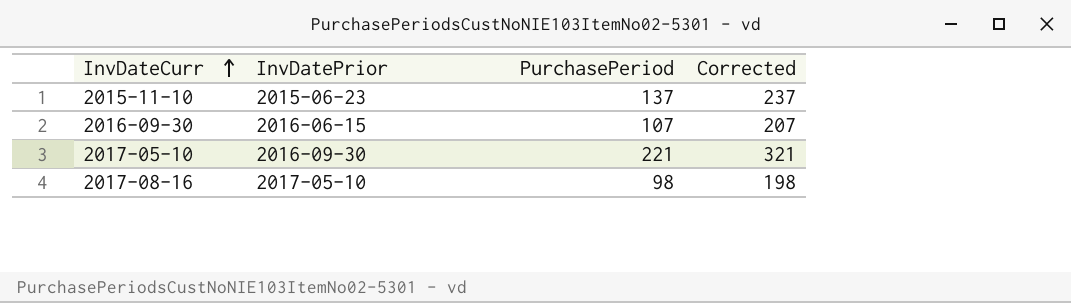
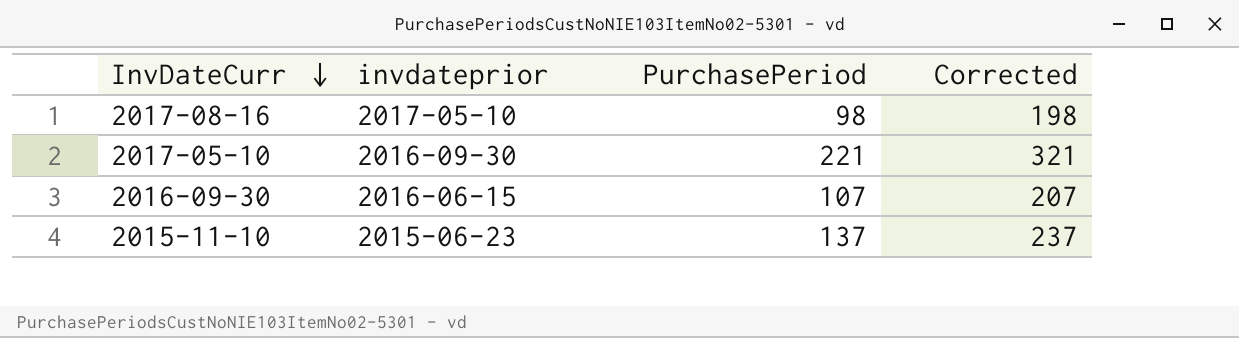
row order: InvDateCurr ascending -> InvDateCurr descending
column name: InvDatePrior -> invdateprior

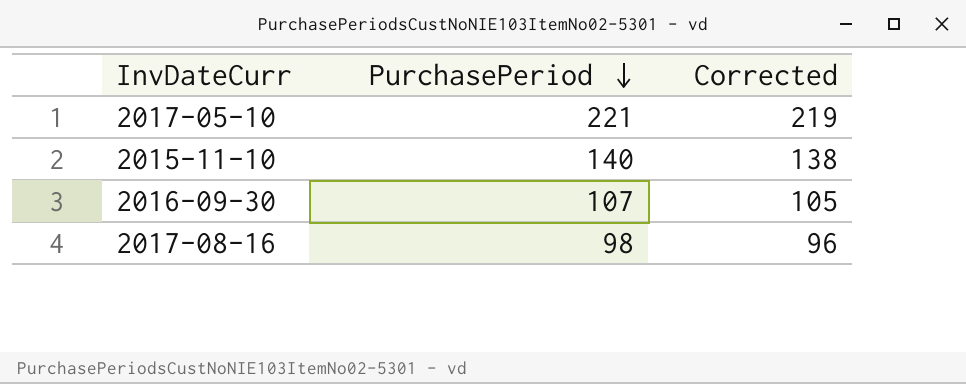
row order: InvDateCurr descending -> PurchasePeriod descending
column invdateprior | position: 2 -> none
column Corrected | formula: [PurchasePeriod] + 100 -> [PurchasePeriod] - 2
2015-11-10 | PurchasePeriod: 137 -> 140

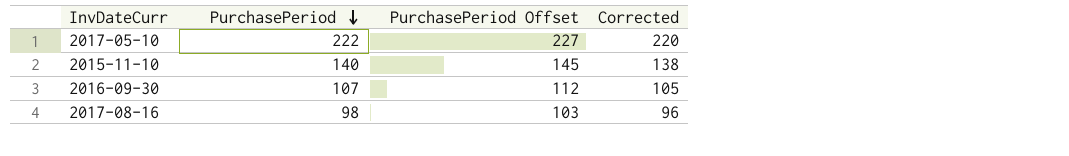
column PurchasePeriod Offset | formula: none -> [PurchasePeriod] + 5
2017-05-10 | PurchasePeriod: 221 -> 222
2017-05-10 | Corrected: 219 -> 220

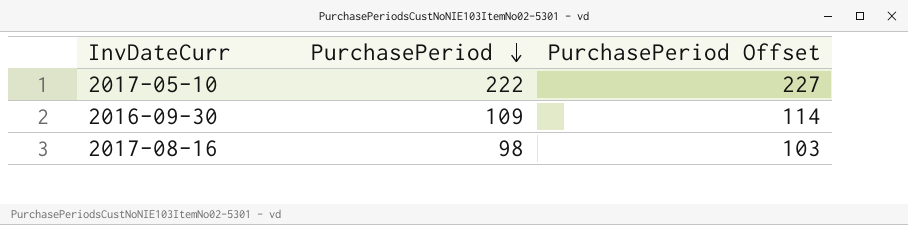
column Corrected | formula: [PurchasePeriod] - 2 -> none
row 2015-11-10: 140 | 145 | 138 -> none
2016-09-30 | PurchasePeriod: 107 -> 109
2016-09-30 | PurchasePeriod Offset: 112 -> 114

